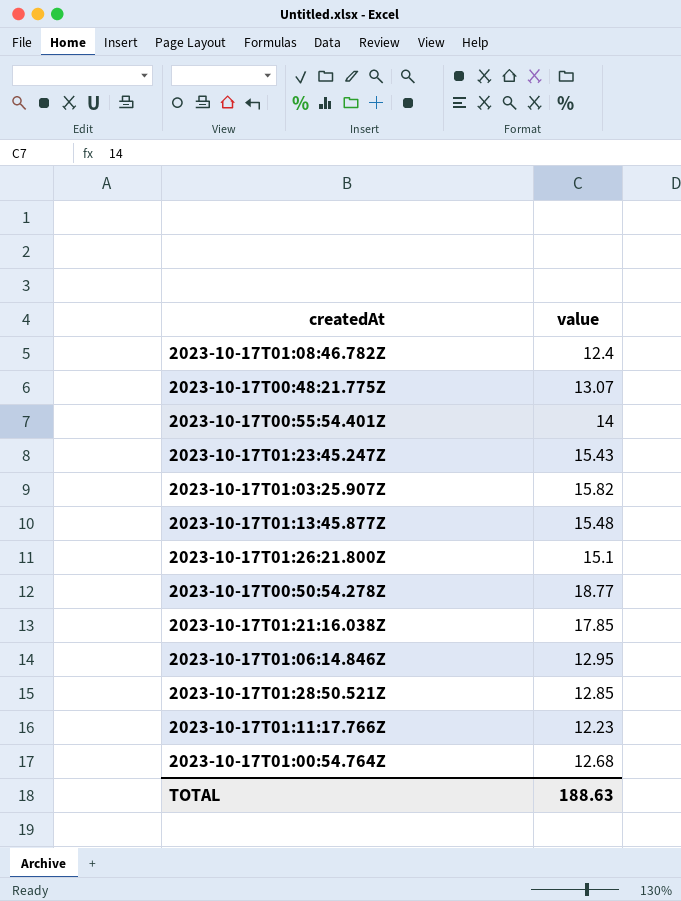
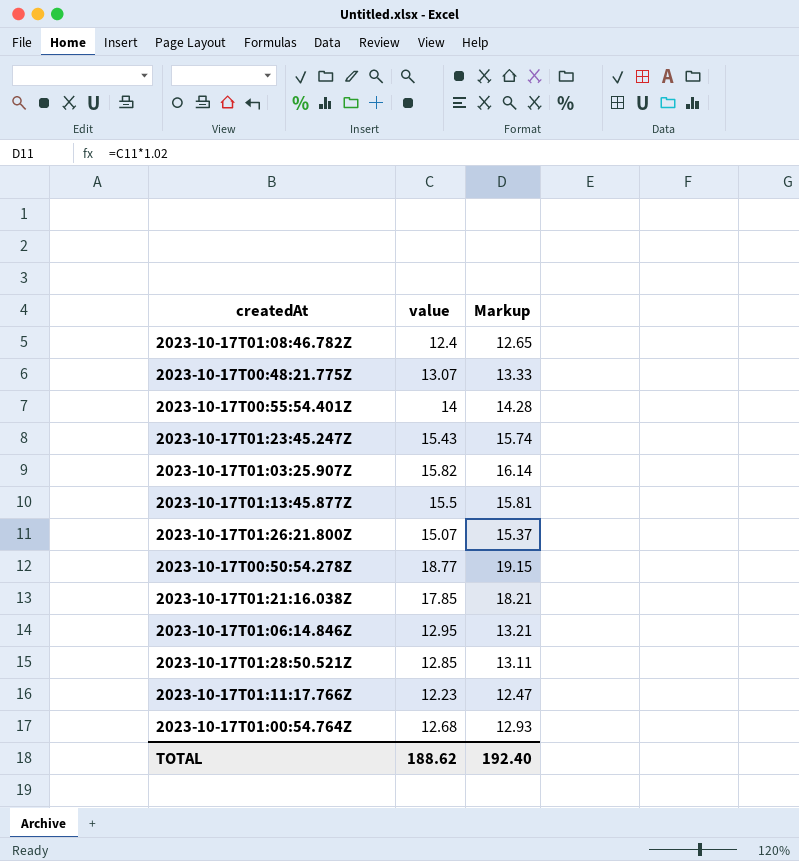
column Markup | formula: none -> [value] * 1.02
2023-10-17T01:13:45.877Z | value: 15.48 -> 15.5
2023-10-17T01:26:21.800Z | value: 15.1 -> 15.07
TOTAL | value: 188.63 -> 188.62

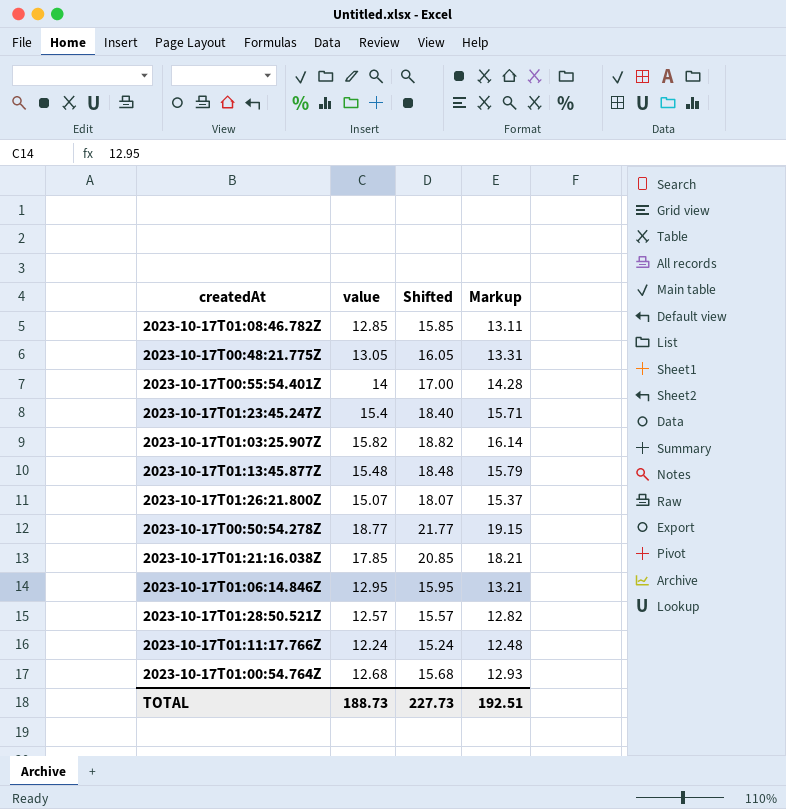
column Shifted | formula: none -> [value] + 3
2023-10-17T01:08:46.782Z | value: 12.4 -> 12.85
2023-10-17T01:08:46.782Z | Markup: 12.65 -> 13.11
2023-10-17T00:48:21.775Z | value: 13.07 -> 13.05
2023-10-17T00:48:21.775Z | Markup: 13.33 -> 13.31
2023-10-17T01:23:45.247Z | value: 15.43 -> 15.4
2023-10-17T01:23:45.247Z | Markup: 15.74 -> 15.71
2023-10-17T01:13:45.877Z | value: 15.5 -> 15.48
2023-10-17T01:13:45.877Z | Markup: 15.81 -> 15.79
2023-10-17T01:28:50.521Z | value: 12.85 -> 12.57
2023-10-17T01:28:50.521Z | Markup: 13.11 -> 12.82
2023-10-17T01:11:17.766Z | value: 12.23 -> 12.24
2023-10-17T01:11:17.766Z | Markup: 12.47 -> 12.48
TOTAL | value: 188.62 -> 188.73
TOTAL | Markup: 192.40 -> 192.51

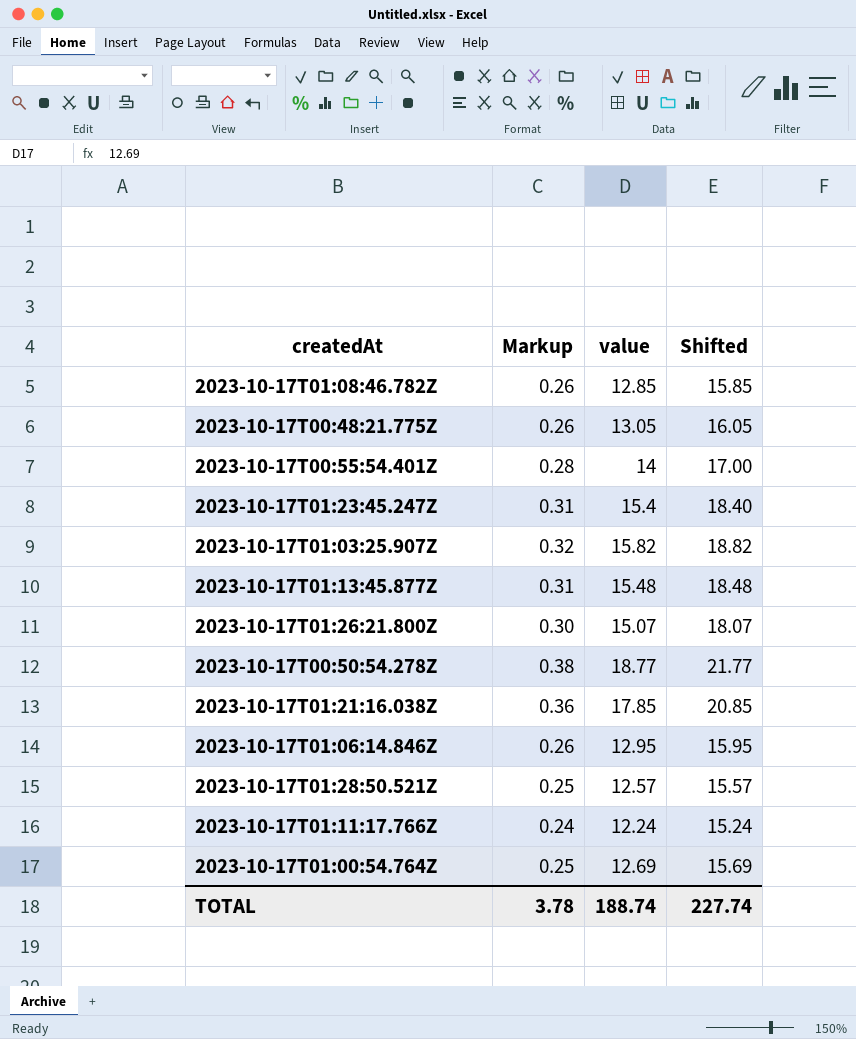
column Markup | formula: [value] * 1.02 -> [value] * 0.02
column Markup | position: 4 -> 2
2023-10-17T01:00:54.764Z | value: 12.68 -> 12.69
2023-10-17T01:00:54.764Z | Shifted: 15.68 -> 15.69
TOTAL | Markup: 192.51 -> 3.78
TOTAL | value: 188.73 -> 188.74
TOTAL | Shifted: 227.73 -> 227.74

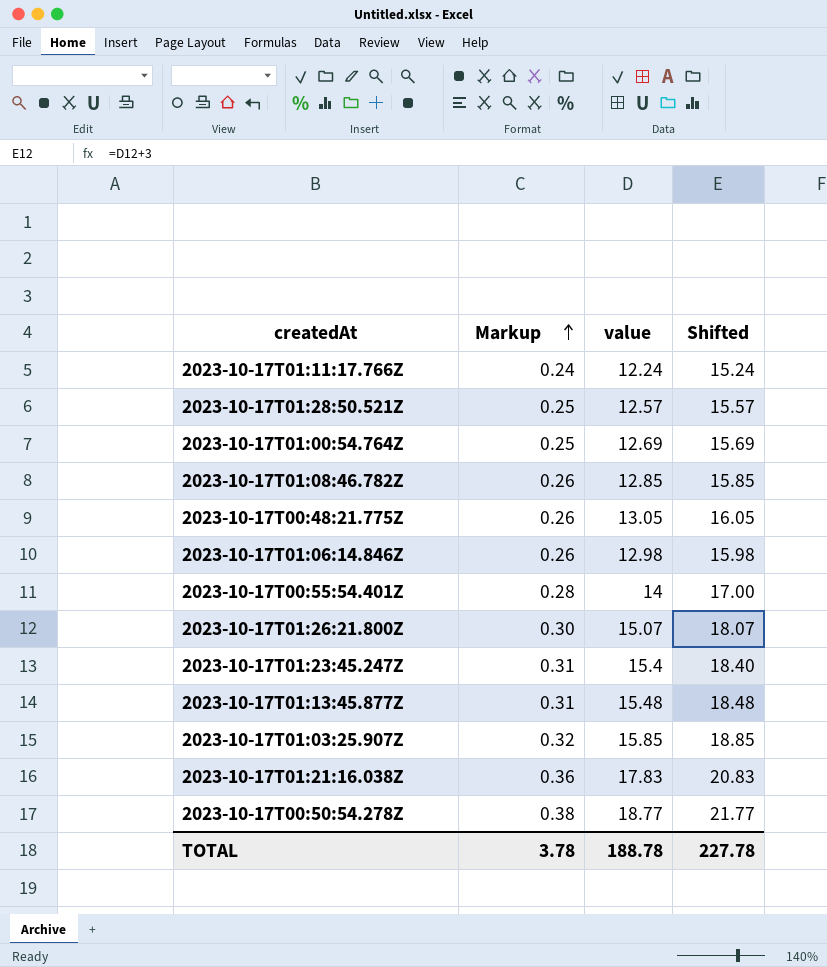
row order: none -> Markup ascending
2023-10-17T01:06:14.846Z | value: 12.95 -> 12.98
2023-10-17T01:06:14.846Z | Shifted: 15.95 -> 15.98
2023-10-17T01:03:25.907Z | value: 15.82 -> 15.85
2023-10-17T01:03:25.907Z | Shifted: 18.82 -> 18.85
2023-10-17T01:21:16.038Z | value: 17.85 -> 17.83
2023-10-17T01:21:16.038Z | Shifted: 20.85 -> 20.83
TOTAL | value: 188.74 -> 188.78
TOTAL | Shifted: 227.74 -> 227.78

